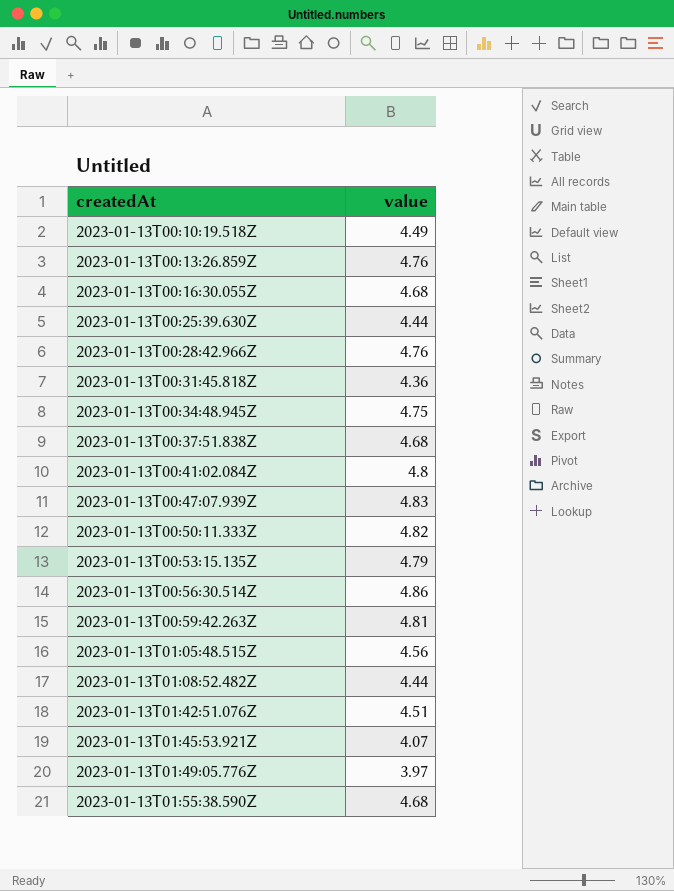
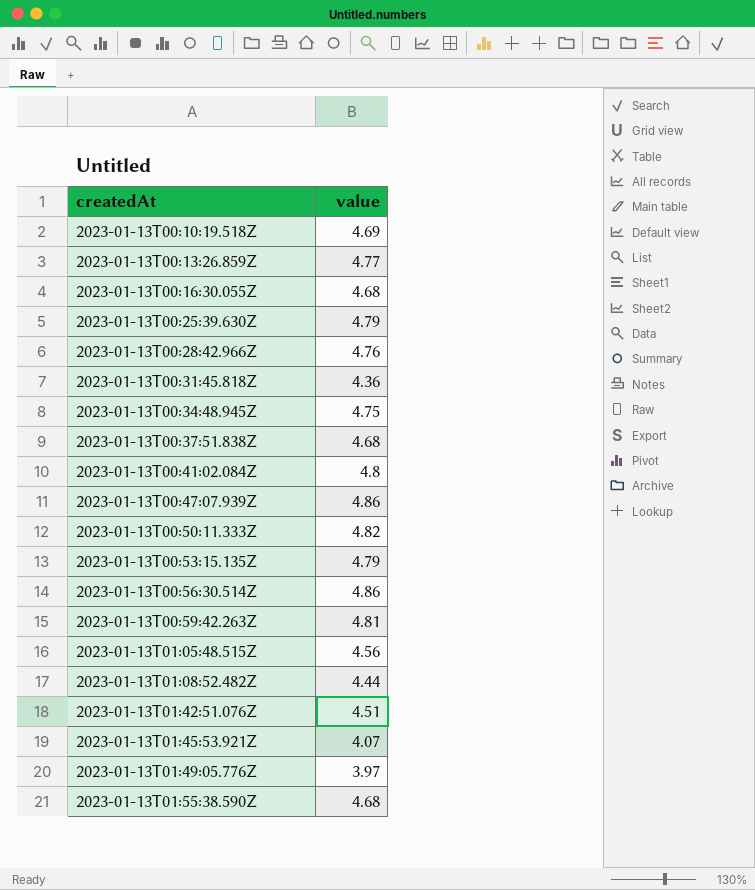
2023-01-13T00:10:19.518Z | value: 4.49 -> 4.69
2023-01-13T00:13:26.859Z | value: 4.76 -> 4.77
2023-01-13T00:25:39.630Z | value: 4.44 -> 4.79
2023-01-13T00:47:07.939Z | value: 4.83 -> 4.86

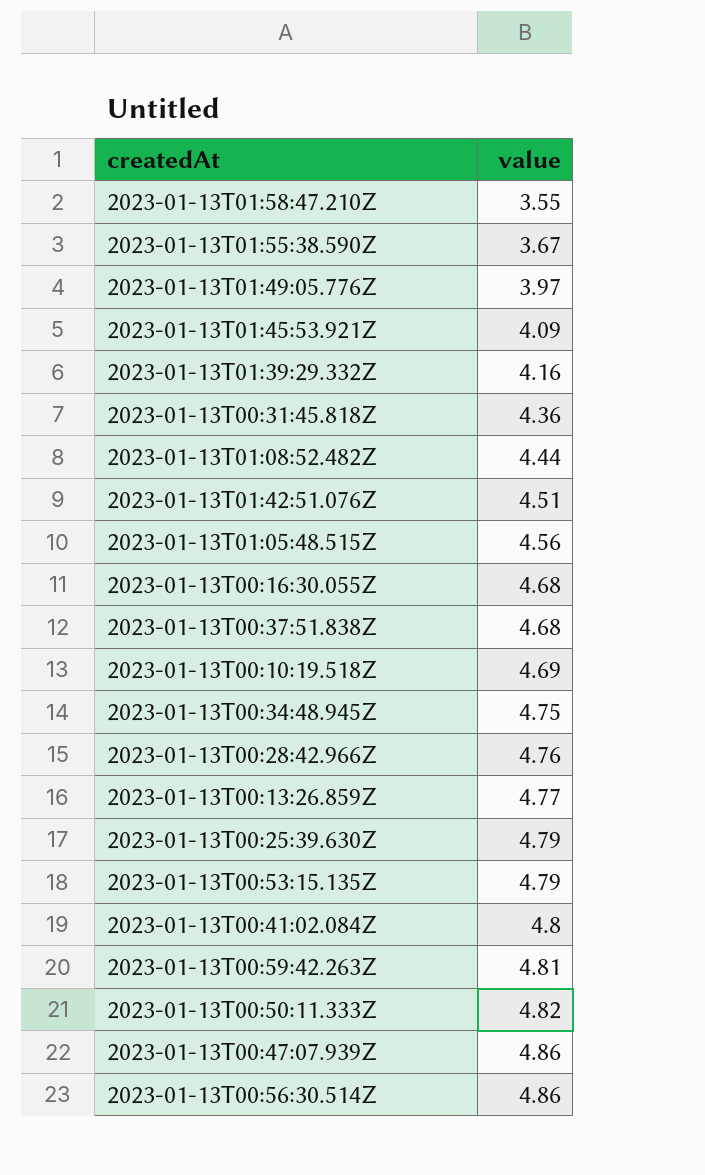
row order: createdAt ascending -> value ascending
row 2023-01-13T01:58:47.210Z: none -> 3.55
2023-01-13T01:55:38.590Z | value: 4.68 -> 3.67
2023-01-13T01:45:53.921Z | value: 4.07 -> 4.09
row 2023-01-13T01:39:29.332Z: none -> 4.16

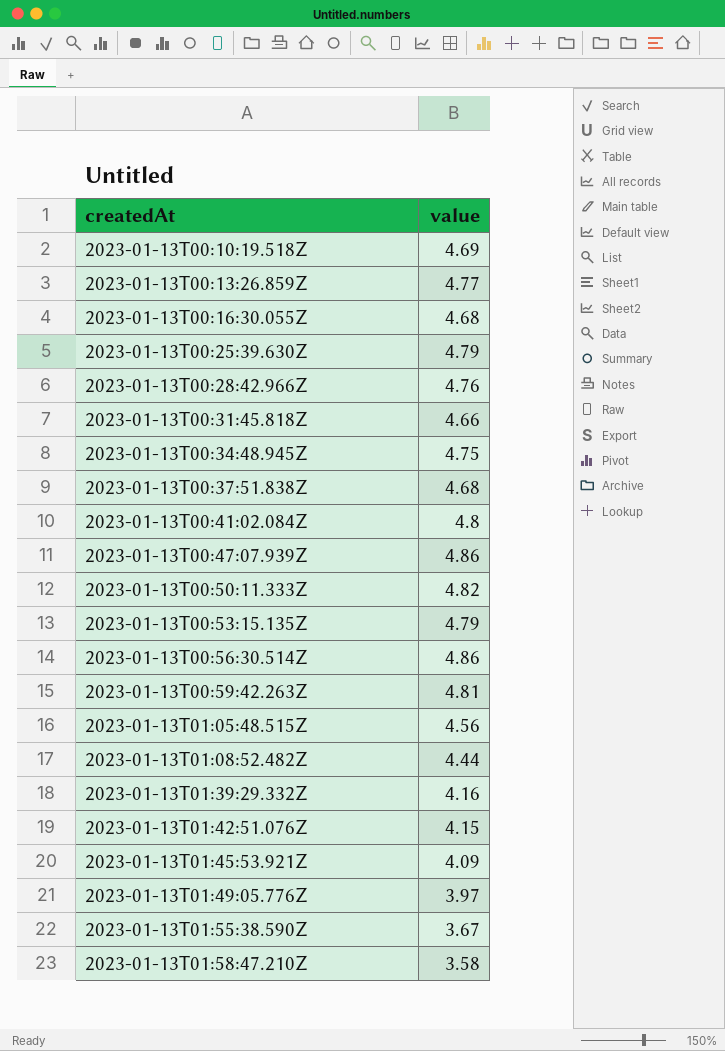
row order: value ascending -> createdAt ascending
2023-01-13T00:31:45.818Z | value: 4.36 -> 4.66
2023-01-13T01:42:51.076Z | value: 4.51 -> 4.15
2023-01-13T01:58:47.210Z | value: 3.55 -> 3.58

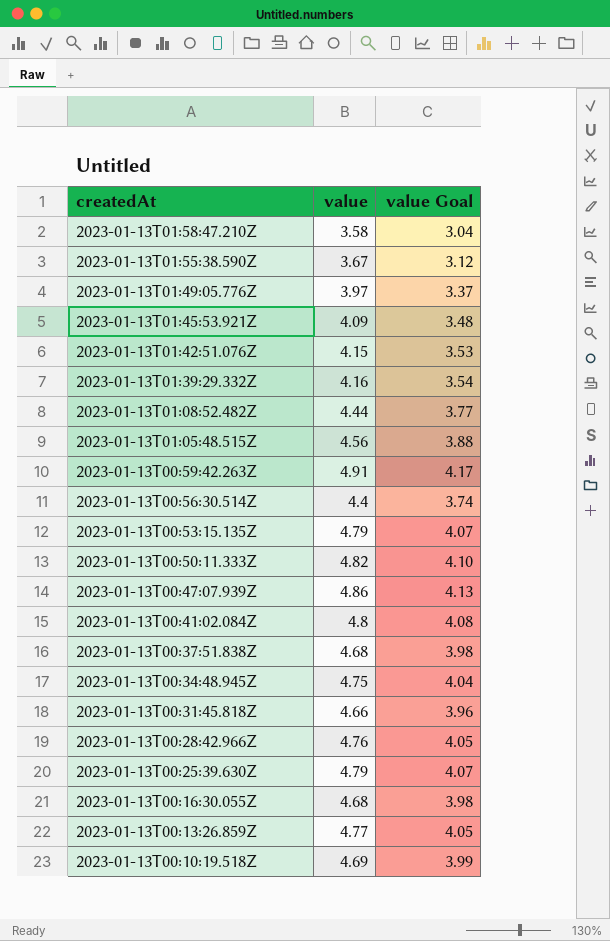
row order: createdAt ascending -> createdAt descending
column value Goal | formula: none -> [value] * 0.85
2023-01-13T00:59:42.263Z | value: 4.81 -> 4.91
2023-01-13T00:56:30.514Z | value: 4.86 -> 4.4

